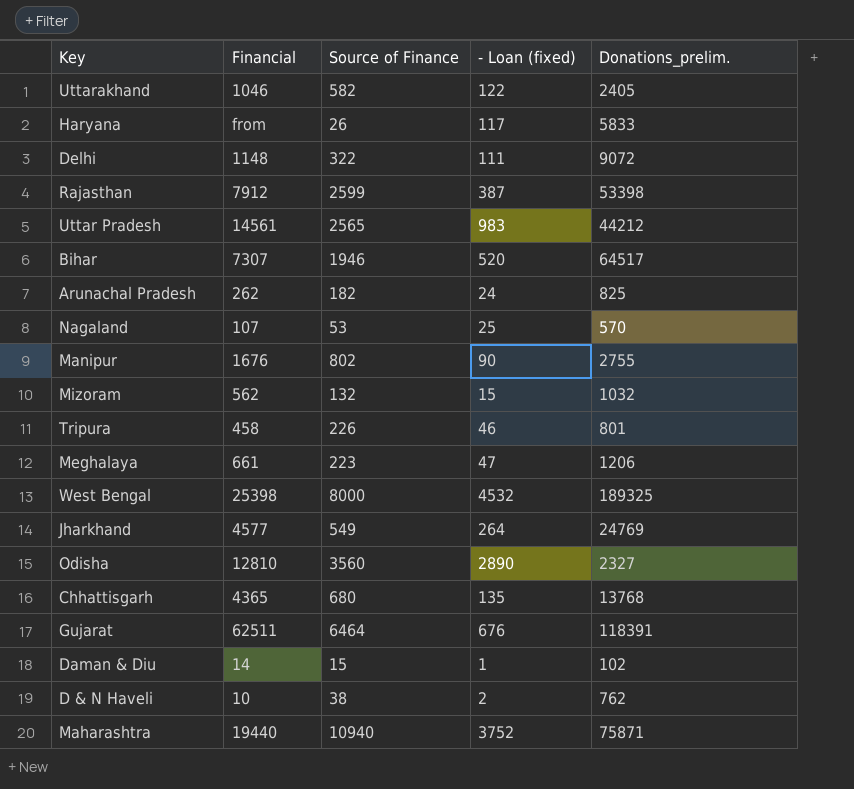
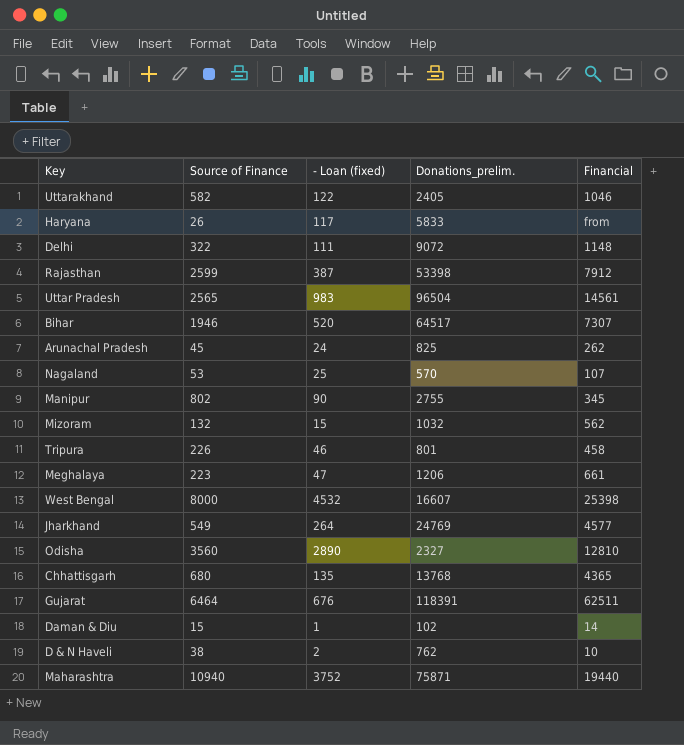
column Financial | position: 2 -> 5
Uttar Pradesh | Donations_prelim.: 44212 -> 96504
Arunachal Pradesh | Source of Finance: 182 -> 45
Manipur | Financial: 1676 -> 345
West Bengal | Donations_prelim.: 189325 -> 16607

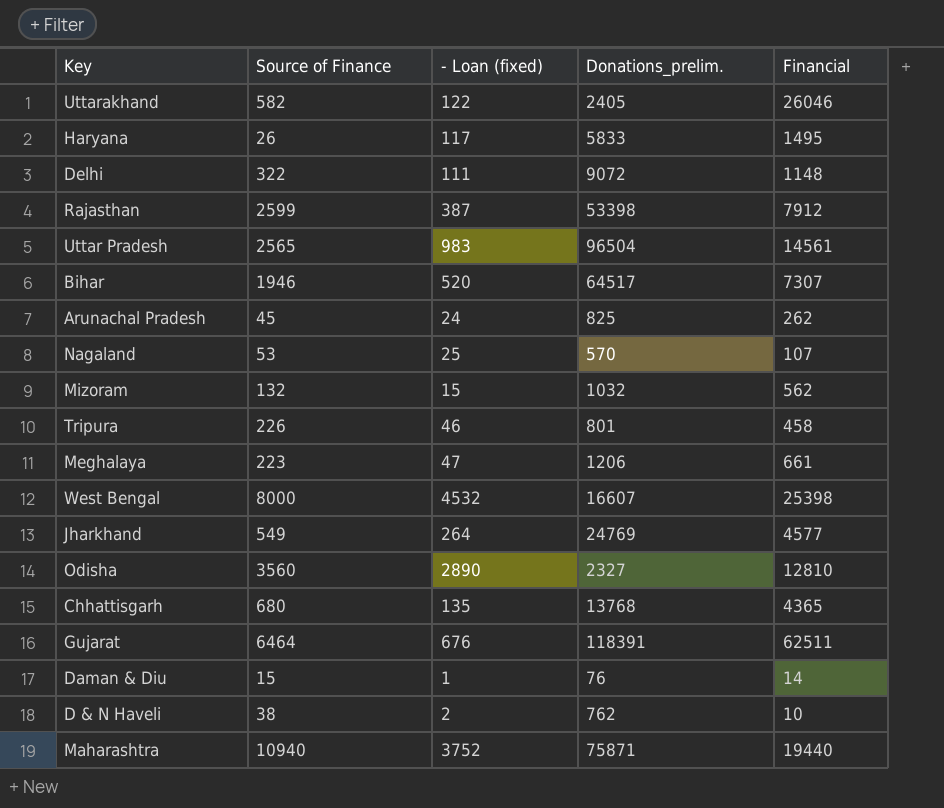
row Manipur: 802 | 90 | 2755 | 345 -> none
Uttarakhand | Financial: 1046 -> 26046
Haryana | Financial: from -> 1495
Daman & Diu | Donations_prelim.: 102 -> 76

